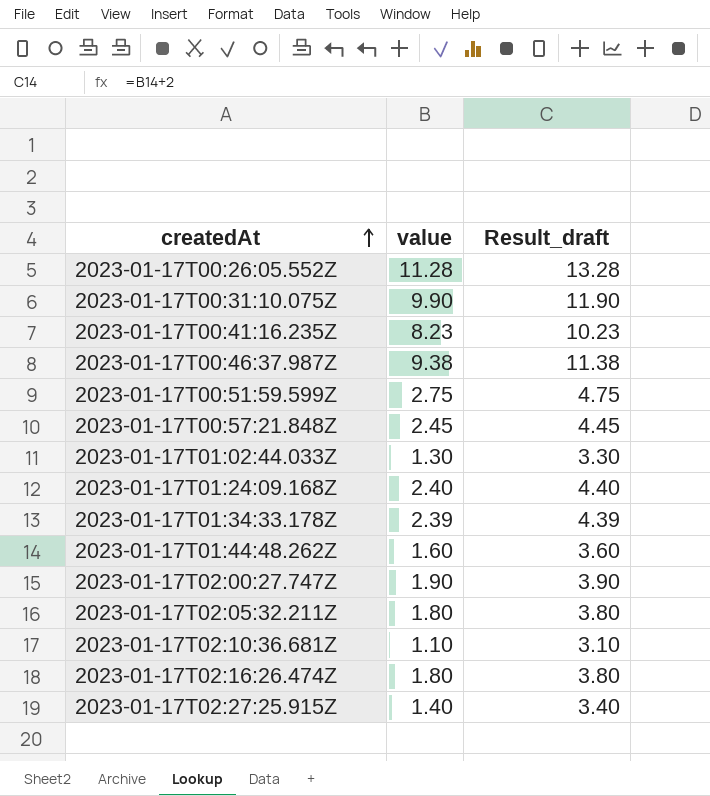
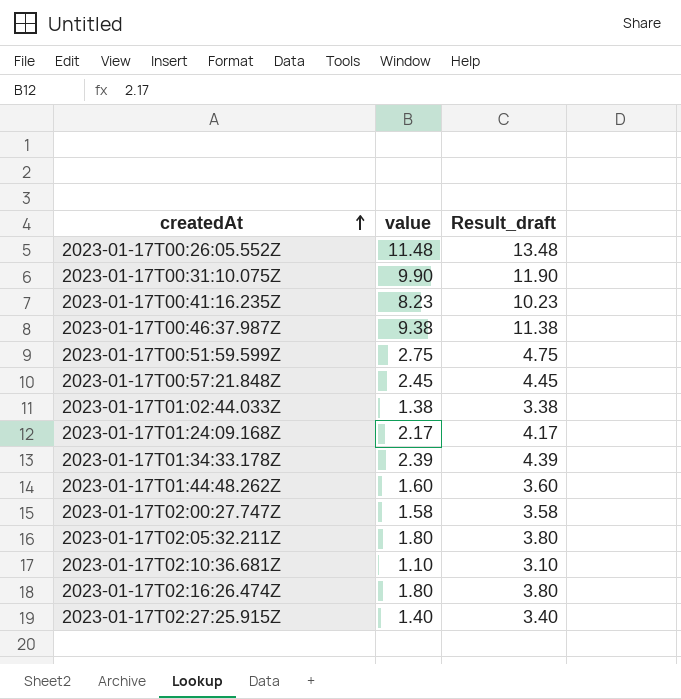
2023-01-17T00:26:05.552Z | value: 11.28 -> 11.48
2023-01-17T00:26:05.552Z | Result_draft: 13.28 -> 13.48
2023-01-17T01:02:44.033Z | value: 1.30 -> 1.38
2023-01-17T01:02:44.033Z | Result_draft: 3.30 -> 3.38
2023-01-17T01:24:09.168Z | value: 2.40 -> 2.17
2023-01-17T01:24:09.168Z | Result_draft: 4.40 -> 4.17
2023-01-17T02:00:27.747Z | value: 1.90 -> 1.58
2023-01-17T02:00:27.747Z | Result_draft: 3.90 -> 3.58

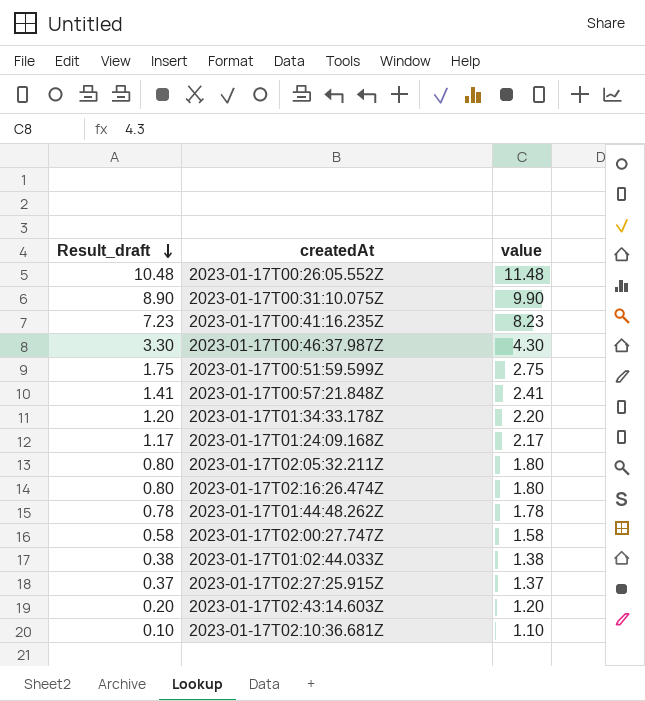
row order: createdAt ascending -> Result_draft descending
column Result_draft | formula: [value] + 2 -> [value] - 1
column Result_draft | position: 3 -> 1
2023-01-17T00:46:37.987Z | value: 9.38 -> 4.30
2023-01-17T00:57:21.848Z | value: 2.45 -> 2.41
2023-01-17T01:34:33.178Z | value: 2.39 -> 2.20
2023-01-17T01:44:48.262Z | value: 1.60 -> 1.78
2023-01-17T02:27:25.915Z | value: 1.40 -> 1.37
row 2023-01-17T02:43:14.603Z: none -> 0.20 | 1.20

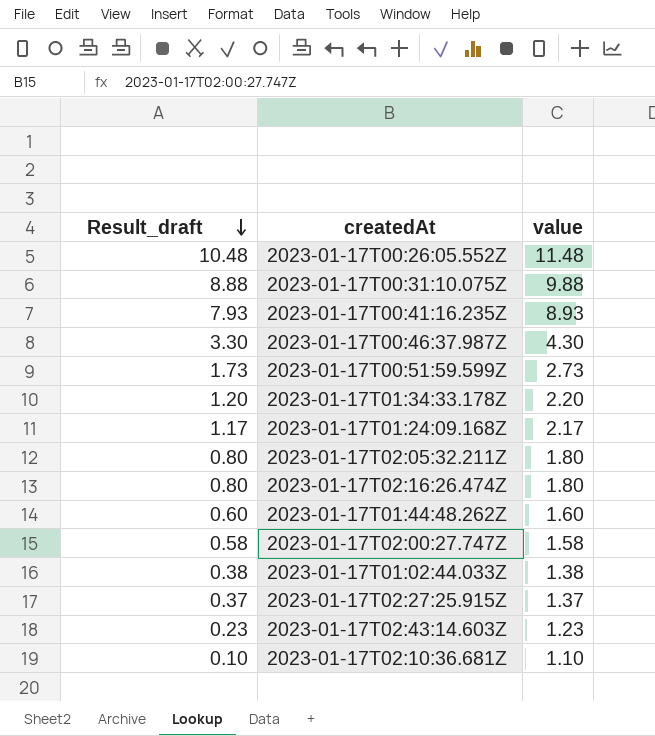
row 2023-01-17T00:57:21.848Z: 1.41 | 2.41 -> none
2023-01-17T00:31:10.075Z | Result_draft: 8.90 -> 8.88
2023-01-17T00:31:10.075Z | value: 9.90 -> 9.88
2023-01-17T00:41:16.235Z | Result_draft: 7.23 -> 7.93
2023-01-17T00:41:16.235Z | value: 8.23 -> 8.93
2023-01-17T00:51:59.599Z | Result_draft: 1.75 -> 1.73
2023-01-17T00:51:59.599Z | value: 2.75 -> 2.73
2023-01-17T01:44:48.262Z | Result_draft: 0.78 -> 0.60
2023-01-17T01:44:48.262Z | value: 1.78 -> 1.60
2023-01-17T02:43:14.603Z | Result_draft: 0.20 -> 0.23
2023-01-17T02:43:14.603Z | value: 1.20 -> 1.23

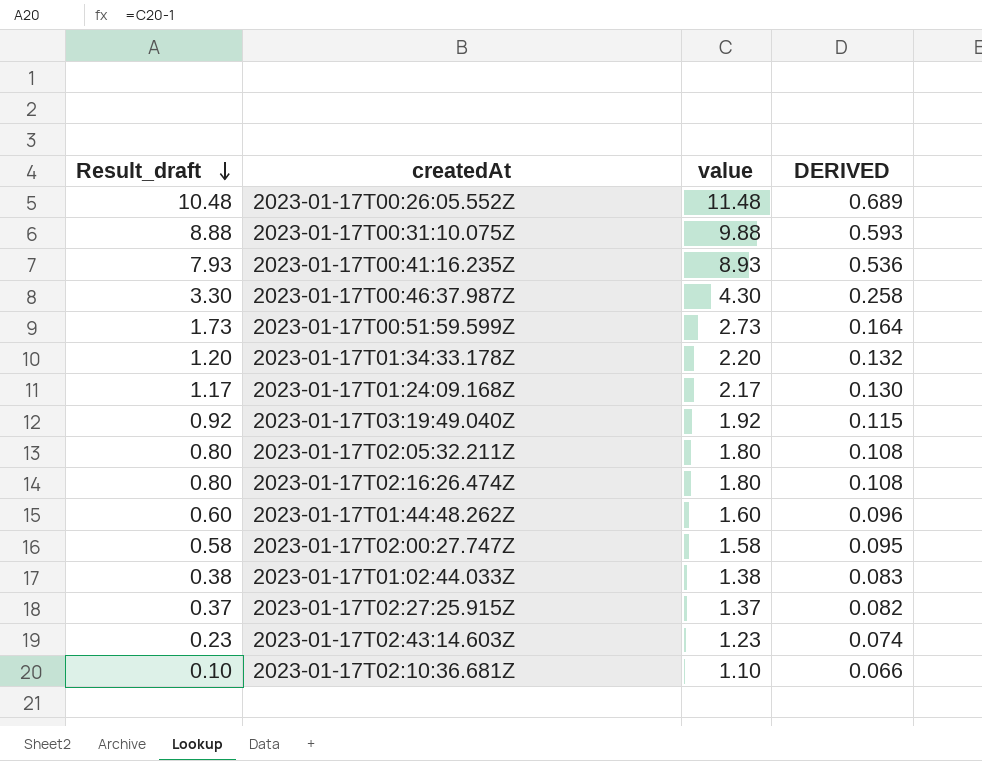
column DERIVED | formula: none -> [value] * 0.06
row 2023-01-17T03:19:49.040Z: none -> 0.92 | 1.92 | 0.115

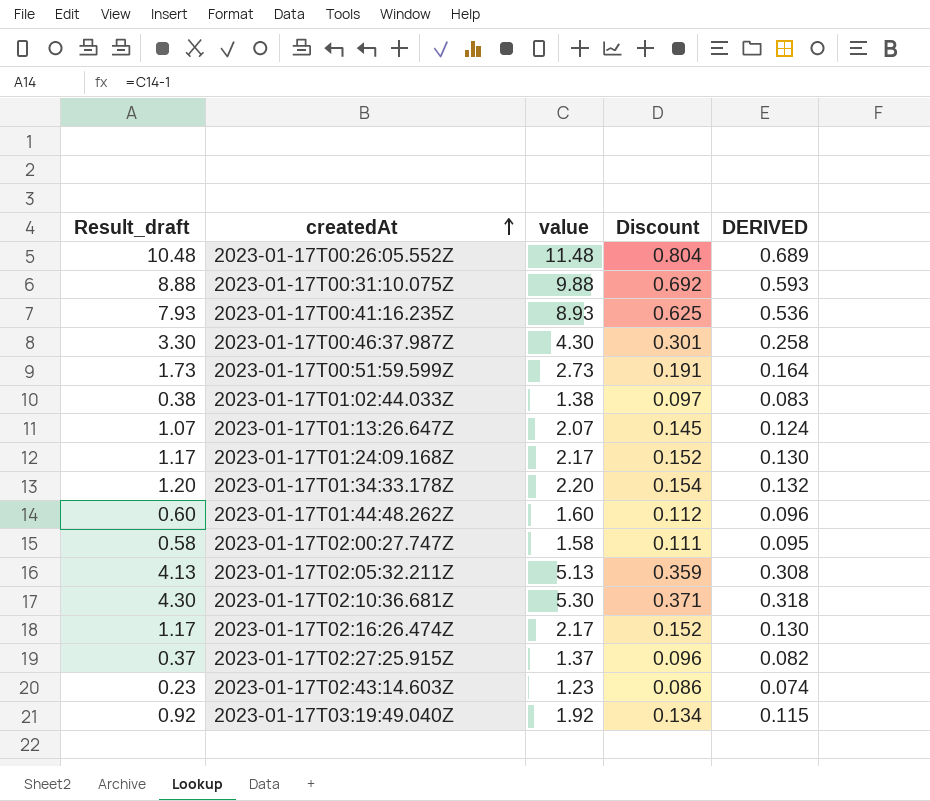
row order: Result_draft descending -> createdAt ascending
column Discount | formula: none -> [value] * 0.07
row 2023-01-17T01:13:26.647Z: none -> 1.07 | 2.07 | 0.145 | 0.124
2023-01-17T02:05:32.211Z | Result_draft: 0.80 -> 4.13
2023-01-17T02:05:32.211Z | value: 1.80 -> 5.13
2023-01-17T02:05:32.211Z | DERIVED: 0.108 -> 0.308
2023-01-17T02:10:36.681Z | Result_draft: 0.10 -> 4.30
2023-01-17T02:10:36.681Z | value: 1.10 -> 5.30
2023-01-17T02:10:36.681Z | DERIVED: 0.066 -> 0.318
2023-01-17T02:16:26.474Z | Result_draft: 0.80 -> 1.17
2023-01-17T02:16:26.474Z | value: 1.80 -> 2.17
2023-01-17T02:16:26.474Z | DERIVED: 0.108 -> 0.130

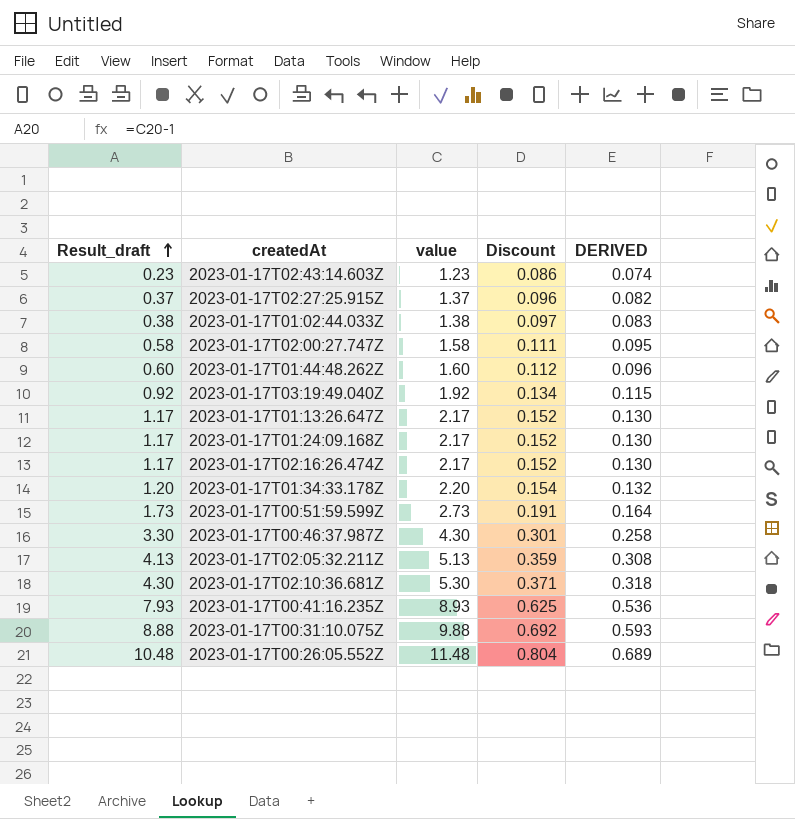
row order: createdAt ascending -> Result_draft ascending
2023-01-17T01:13:26.647Z | Result_draft: 1.07 -> 1.17
2023-01-17T01:13:26.647Z | value: 2.07 -> 2.17
2023-01-17T01:13:26.647Z | Discount: 0.145 -> 0.152
2023-01-17T01:13:26.647Z | DERIVED: 0.124 -> 0.130

